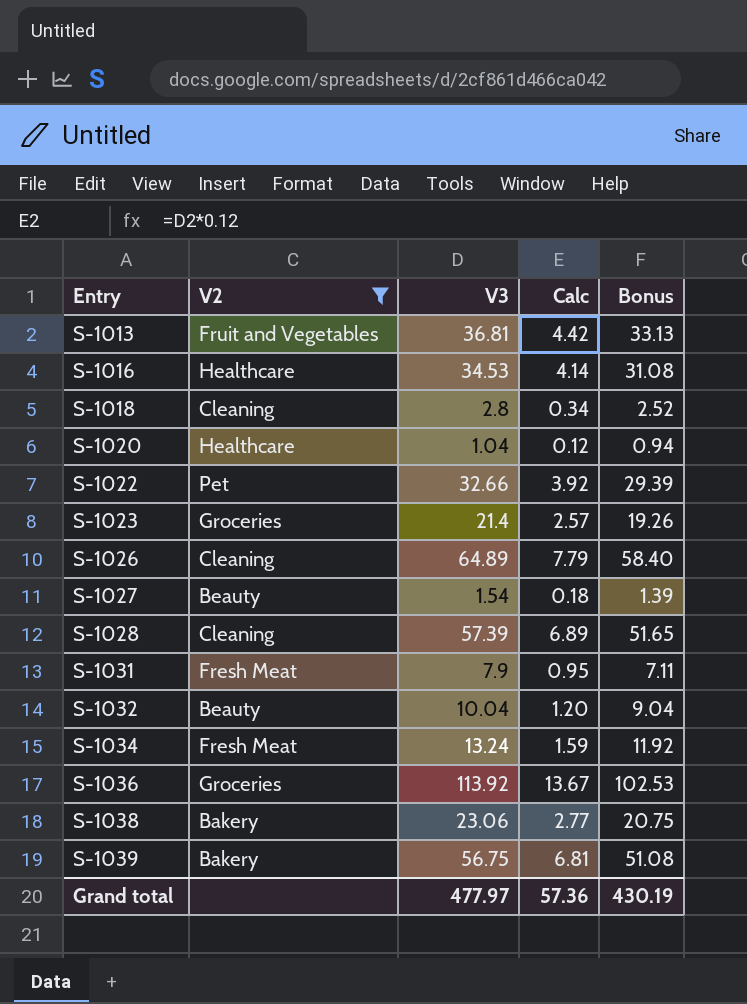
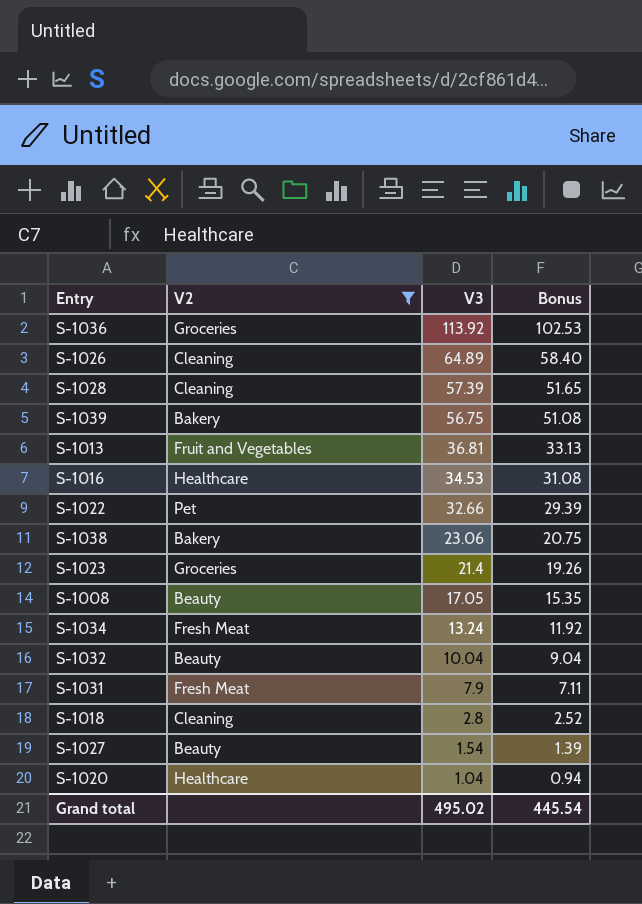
row order: Entry ascending -> V3 descending
column Calc | formula: [V3] * 0.12 -> none
row S-1008: none -> Beauty | 17.05 | 15.35
Grand total | V3: 477.97 -> 495.02
Grand total | Bonus: 430.19 -> 445.54

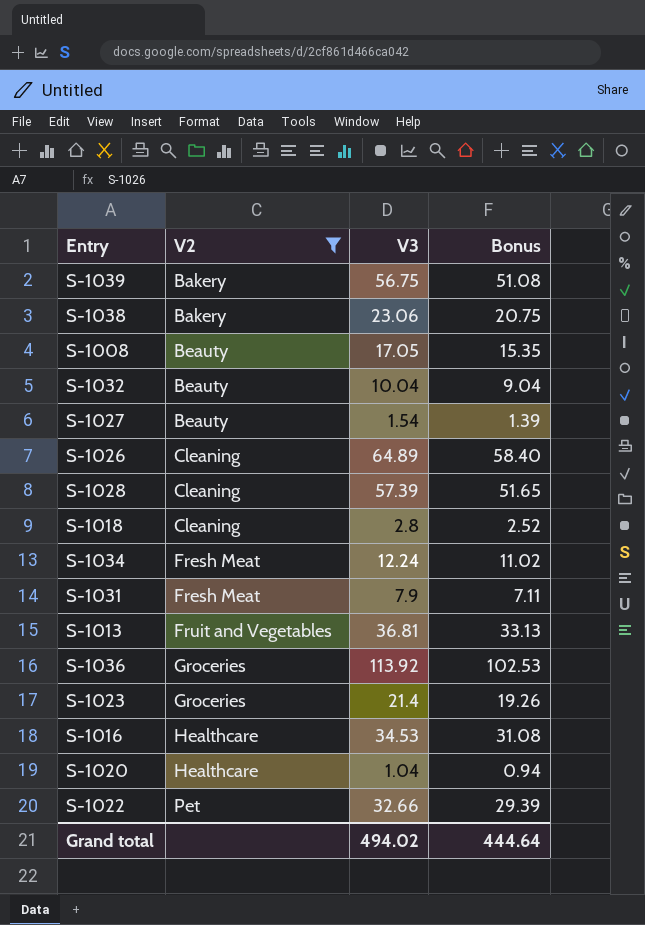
row order: V3 descending -> V2 ascending
S-1034 | V3: 13.24 -> 12.24
S-1034 | Bonus: 11.92 -> 11.02
Grand total | V3: 495.02 -> 494.02
Grand total | Bonus: 445.54 -> 444.64

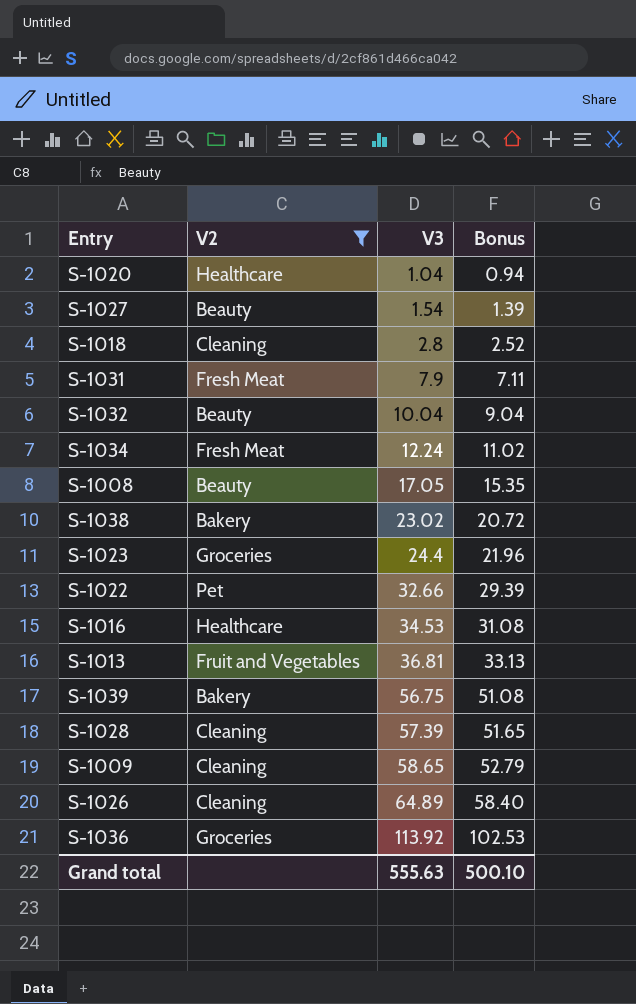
row order: V2 ascending -> V3 ascending
S-1038 | V3: 23.06 -> 23.02
S-1038 | Bonus: 20.75 -> 20.72
S-1023 | V3: 21.4 -> 24.4
S-1023 | Bonus: 19.26 -> 21.96
row S-1009: none -> Cleaning | 58.65 | 52.79
Grand total | V3: 494.02 -> 555.63
Grand total | Bonus: 444.64 -> 500.10

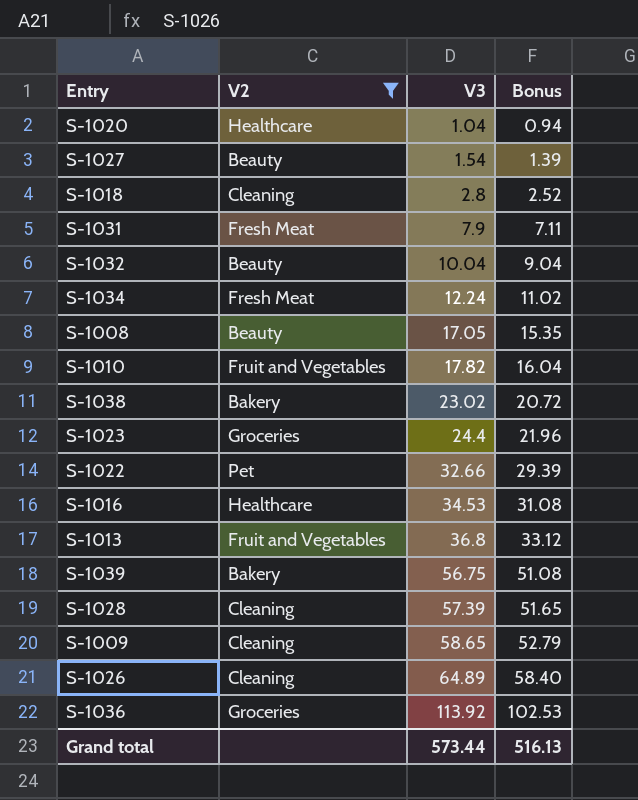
row S-1010: none -> Fruit and Vegetables | 17.82 | 16.04
S-1013 | V3: 36.81 -> 36.8
S-1013 | Bonus: 33.13 -> 33.12
Grand total | V3: 555.63 -> 573.44
Grand total | Bonus: 500.10 -> 516.13

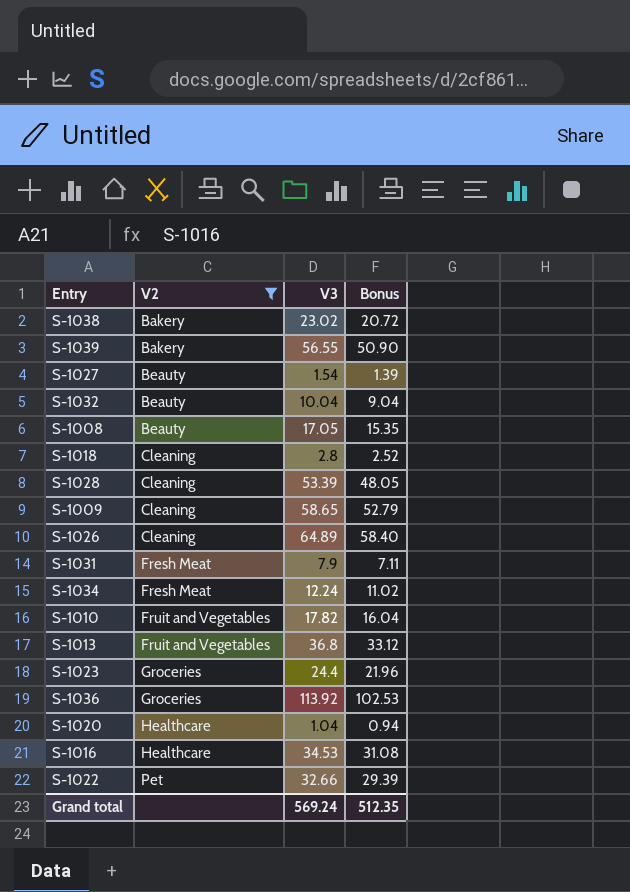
row order: V3 ascending -> V2 ascending
S-1039 | V3: 56.75 -> 56.55
S-1039 | Bonus: 51.08 -> 50.90
S-1028 | V3: 57.39 -> 53.39
S-1028 | Bonus: 51.65 -> 48.05
Grand total | V3: 573.44 -> 569.24
Grand total | Bonus: 516.13 -> 512.35

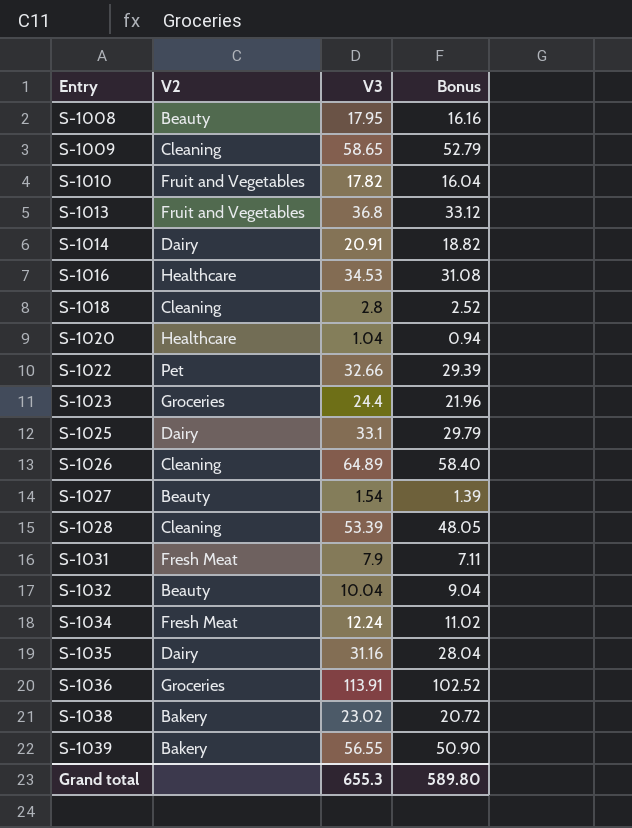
filter: V2 != Dairy -> none
row order: V2 ascending -> Entry ascending
S-1008 | V3: 17.05 -> 17.95
S-1008 | Bonus: 15.35 -> 16.16
S-1036 | V3: 113.92 -> 113.91
S-1036 | Bonus: 102.53 -> 102.52
Grand total | V3: 569.24 -> 655.3
Grand total | Bonus: 512.35 -> 589.80

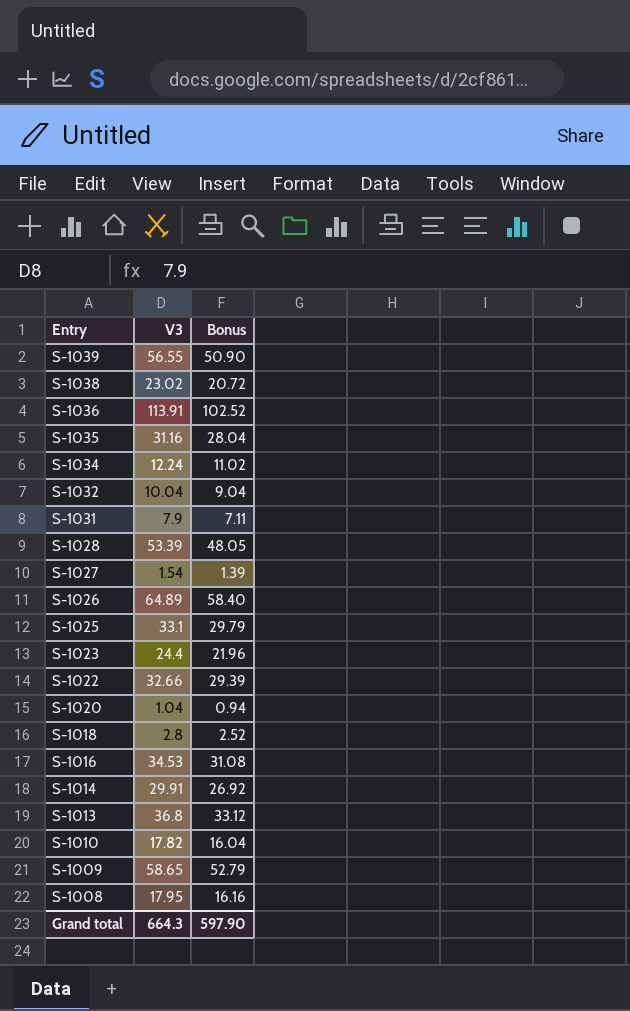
row order: Entry ascending -> Entry descending
column V2 | position: 2 -> none
S-1014 | V3: 20.91 -> 29.91
S-1014 | Bonus: 18.82 -> 26.92
Grand total | V3: 655.3 -> 664.3
Grand total | Bonus: 589.80 -> 597.90

